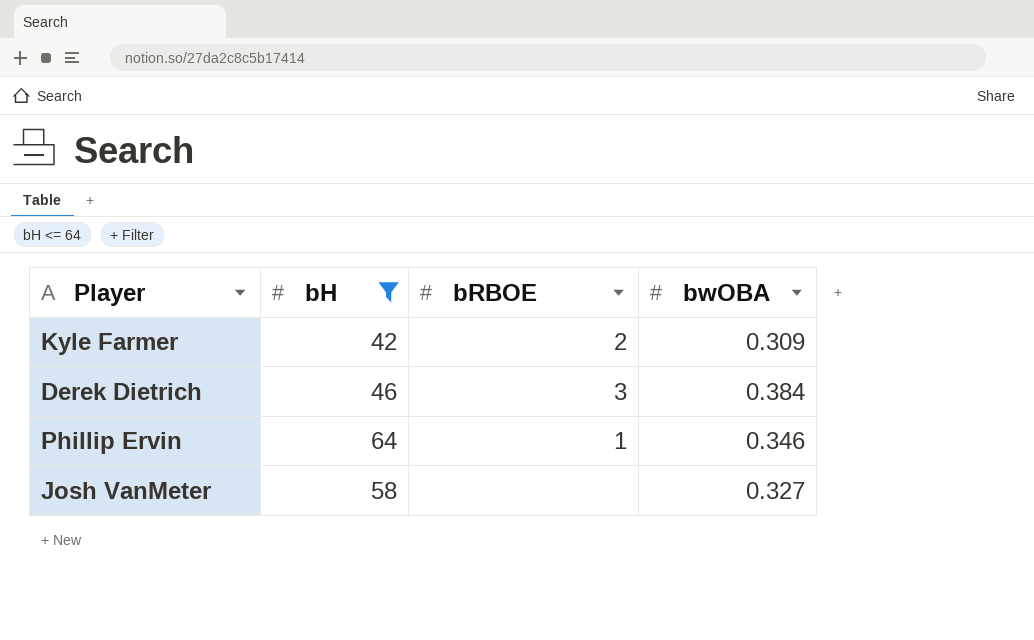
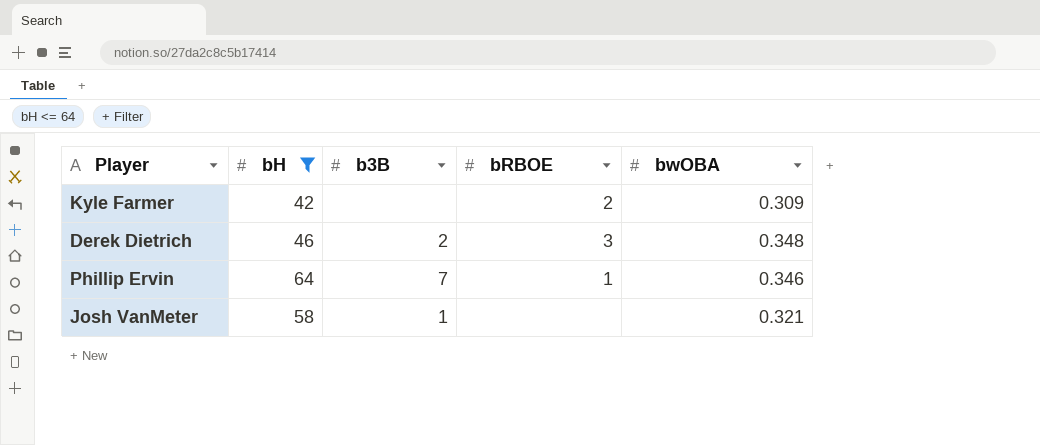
column b3B | position: none -> 3
Derek Dietrich | bwOBA: 0.384 -> 0.348
Josh VanMeter | bwOBA: 0.327 -> 0.321

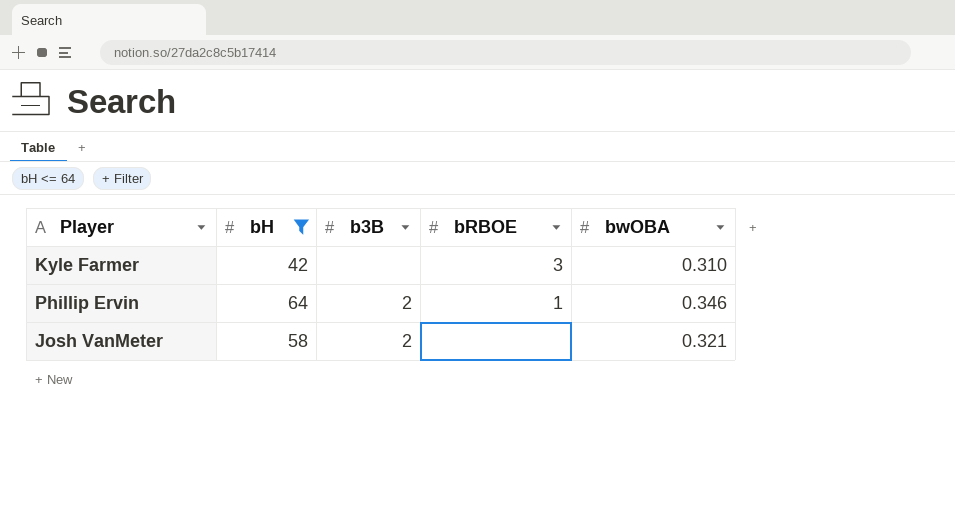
row Derek Dietrich: 46 | 2 | 3 | 0.348 -> none
Kyle Farmer | bRBOE: 2 -> 3
Kyle Farmer | bwOBA: 0.309 -> 0.310
Phillip Ervin | b3B: 7 -> 2
Josh VanMeter | b3B: 1 -> 2

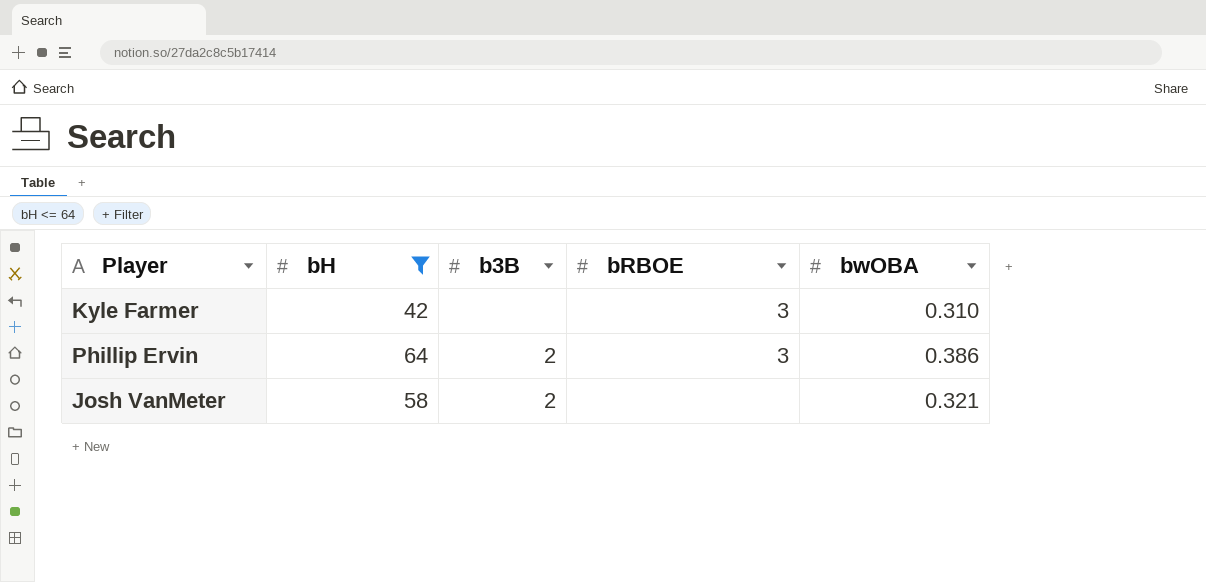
Phillip Ervin | bRBOE: 1 -> 3
Phillip Ervin | bwOBA: 0.346 -> 0.386

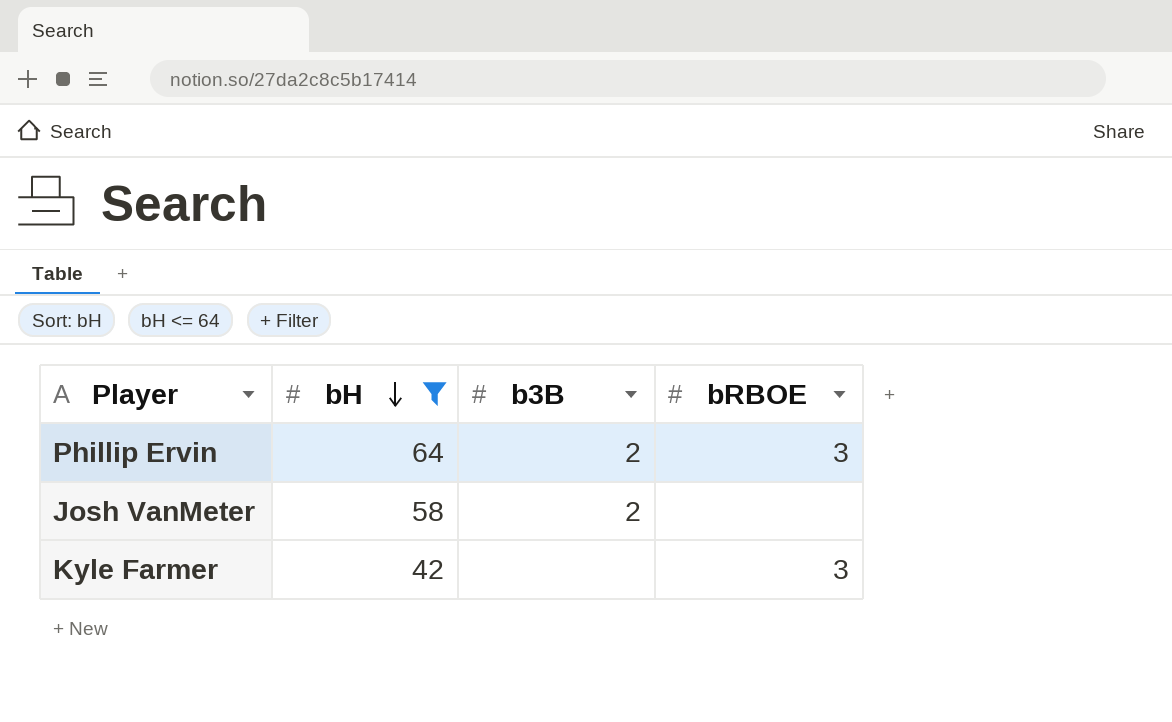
row order: none -> bH descending
column bwOBA | position: 5 -> none

